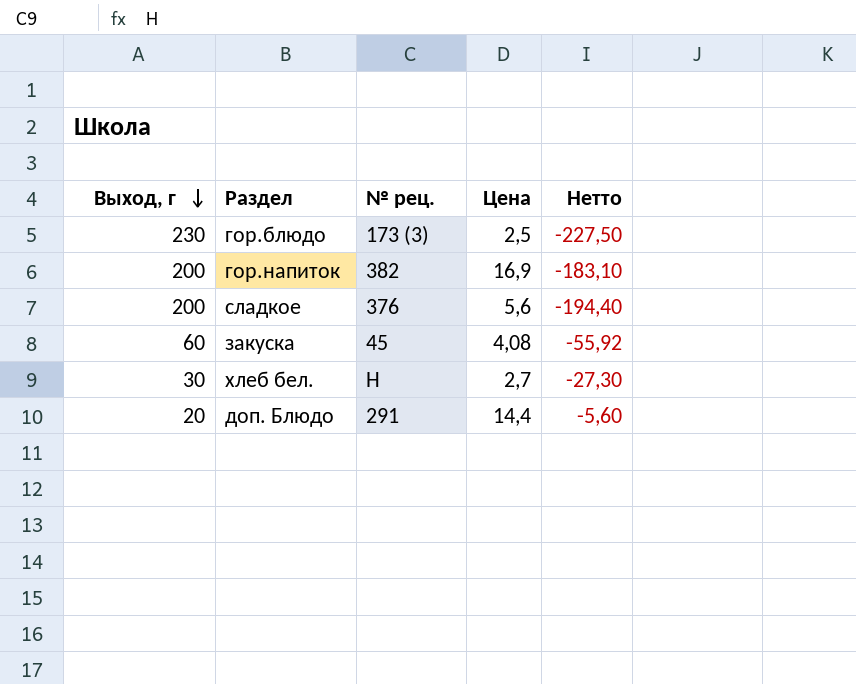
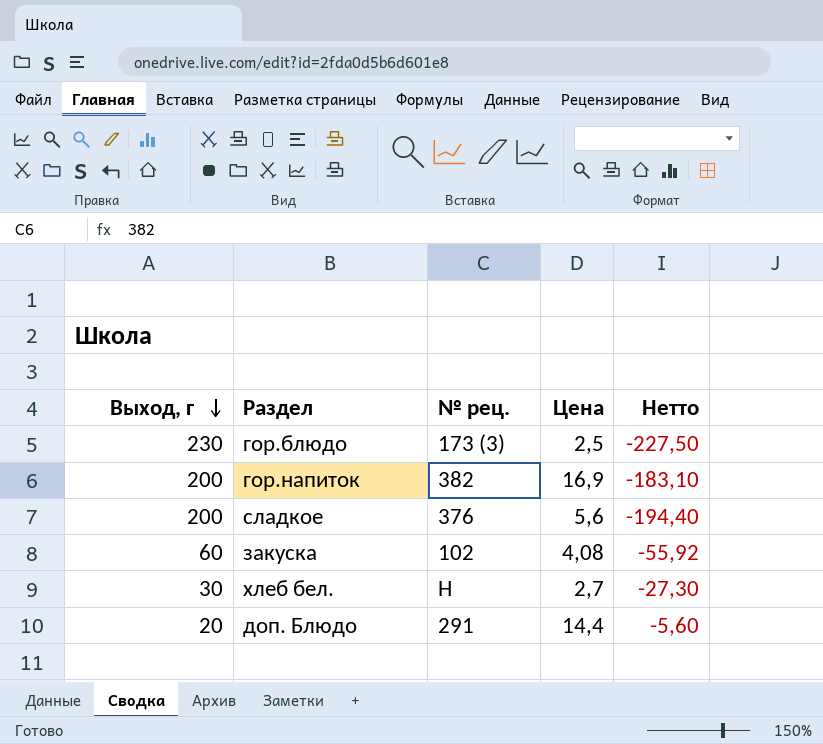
закуска | № рец.: 45 -> 102

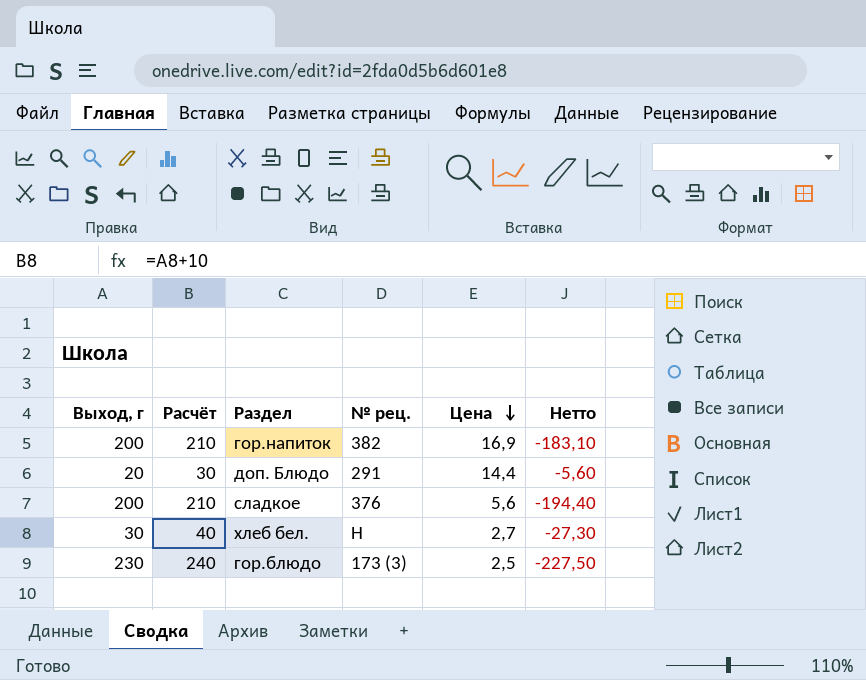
row order: Выход, г descending -> Цена descending
column Расчёт | formula: none -> [Выход, г] + 10
row закуска: 60 | 102 | 4,08 | -55,92 -> none

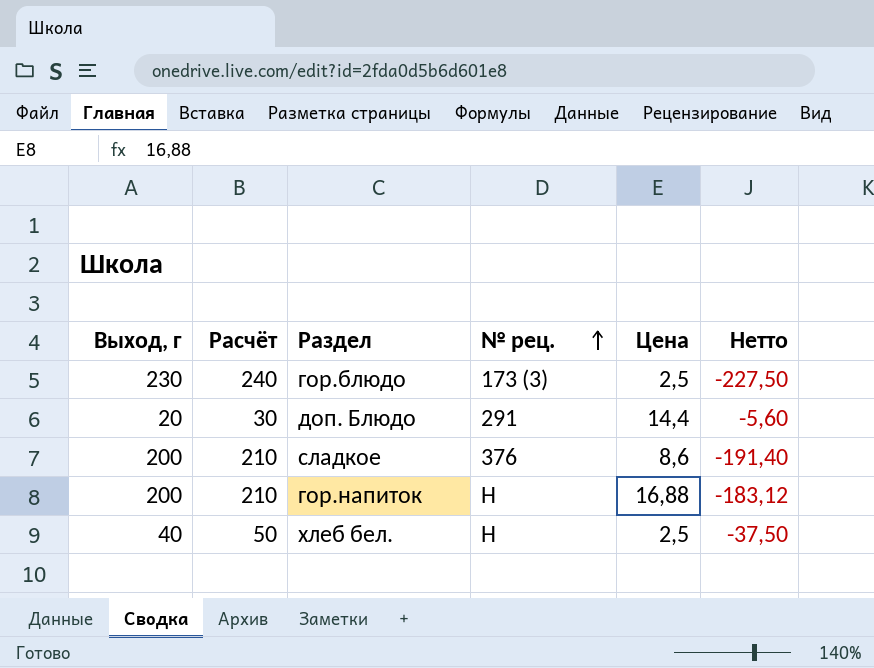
row order: Цена descending -> № рец. ascending
сладкое | Цена: 5,6 -> 8,6
сладкое | Нетто: -194,40 -> -191,40
гор.напиток | № рец.: 382 -> Н
гор.напиток | Цена: 16,9 -> 16,88
гор.напиток | Нетто: -183,10 -> -183,12
хлеб бел. | Выход, г: 30 -> 40
хлеб бел. | Расчёт: 40 -> 50
хлеб бел. | Цена: 2,7 -> 2,5
хлеб бел. | Нетто: -27,30 -> -37,50

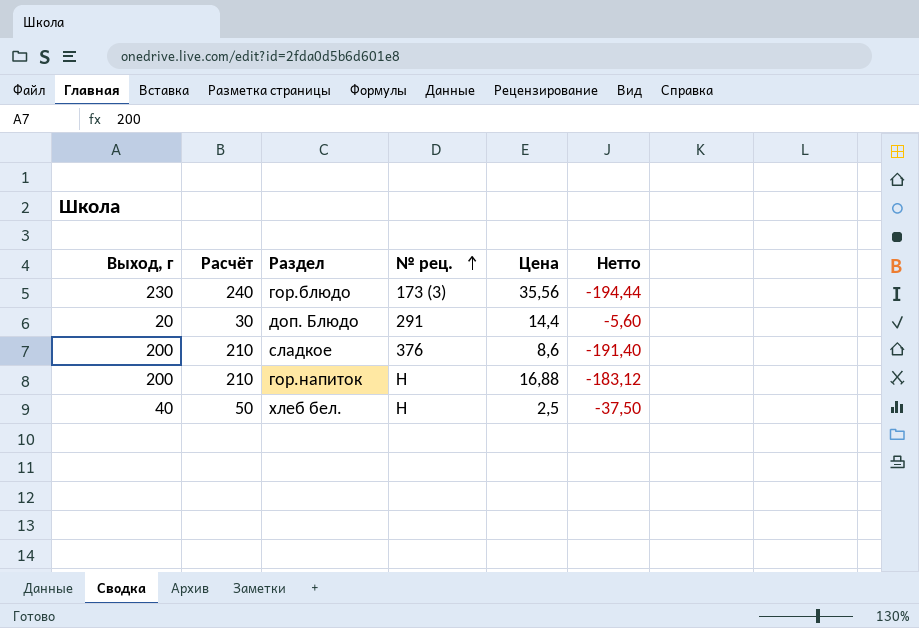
гор.блюдо | Цена: 2,5 -> 35,56
гор.блюдо | Нетто: -227,50 -> -194,44

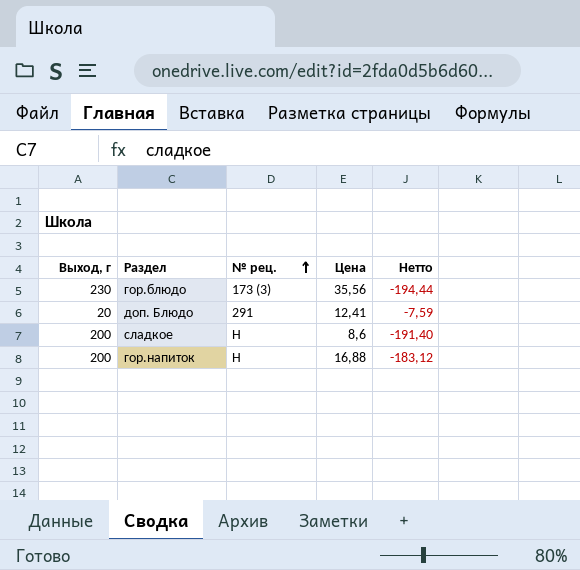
column Расчёт | formula: [Выход, г] + 10 -> none
row хлеб бел.: 40 | 50 | Н | 2,5 | -37,50 -> none
доп. Блюдо | Цена: 14,4 -> 12,41
доп. Блюдо | Нетто: -5,60 -> -7,59
сладкое | № рец.: 376 -> Н

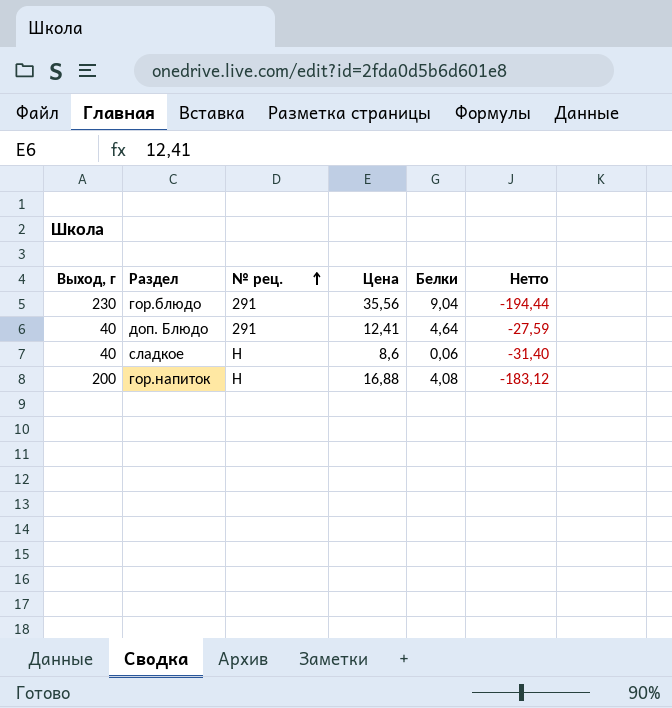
column Белки | position: none -> 5
гор.блюдо | № рец.: 173 (3) -> 291
доп. Блюдо | Выход, г: 20 -> 40
доп. Блюдо | Нетто: -7,59 -> -27,59
сладкое | Выход, г: 200 -> 40
сладкое | Нетто: -191,40 -> -31,40

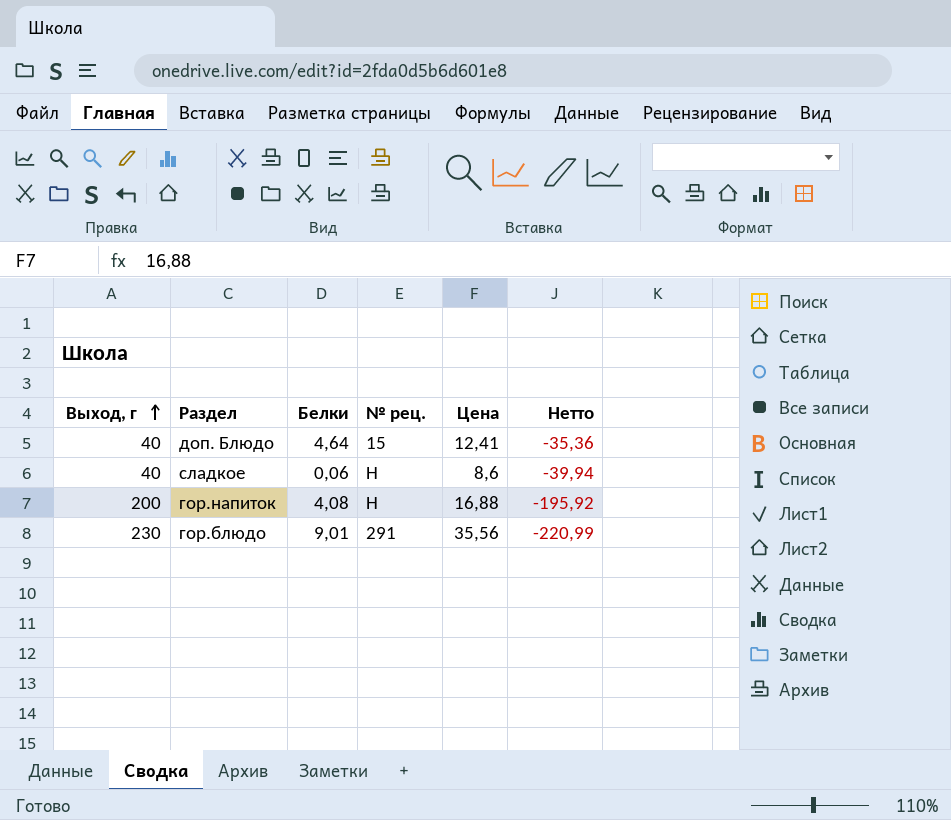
row order: № рец. ascending -> Выход, г ascending
column Белки | position: 5 -> 3
column Нетто | formula: [Цена] - [Выход, г] -> [Белки] - [Выход, г]
доп. Блюдо | № рец.: 291 -> 15
гор.блюдо | Белки: 9,04 -> 9,01

